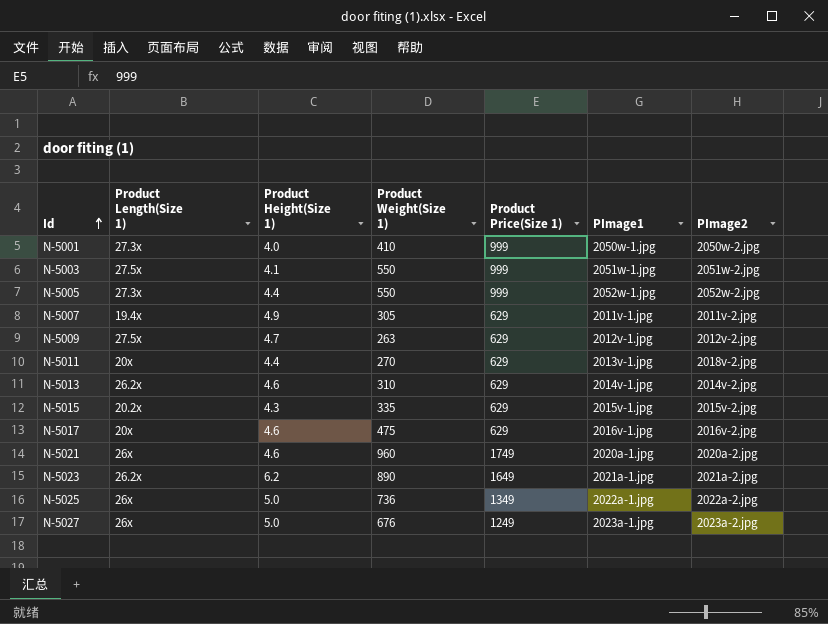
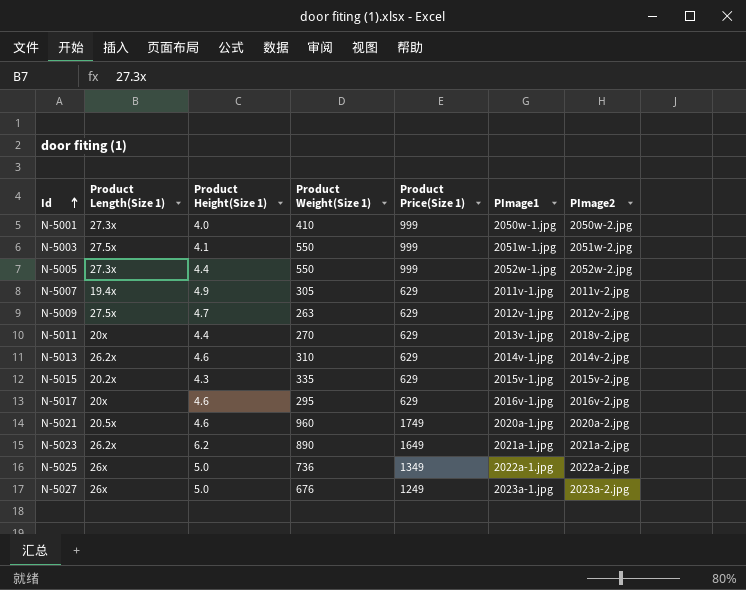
N-5017 | Product Weight(Size 1): 475 -> 295
N-5021 | Product Length(Size 1): 26x -> 20.5x

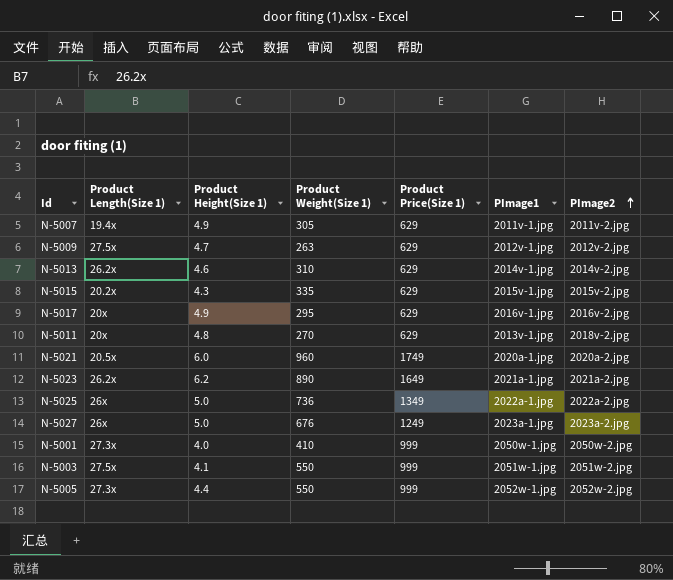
row order: Id ascending -> PImage2 ascending
N-5017 | Product Height(Size 1): 4.6 -> 4.9
N-5011 | Product Height(Size 1): 4.4 -> 4.8
N-5021 | Product Height(Size 1): 4.6 -> 6.0

